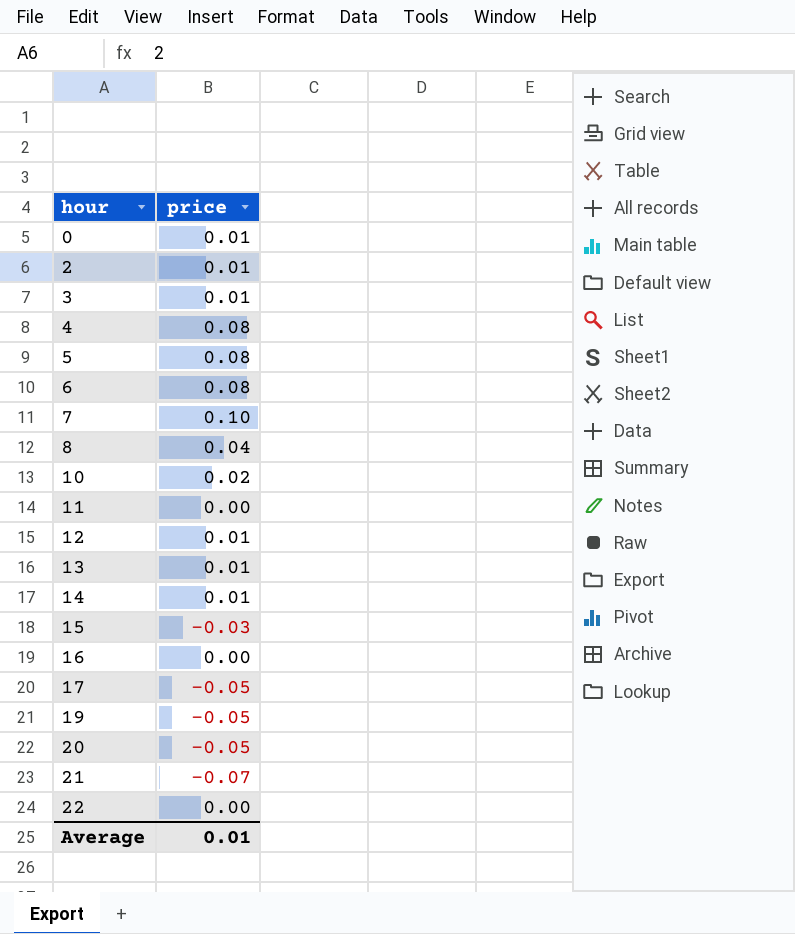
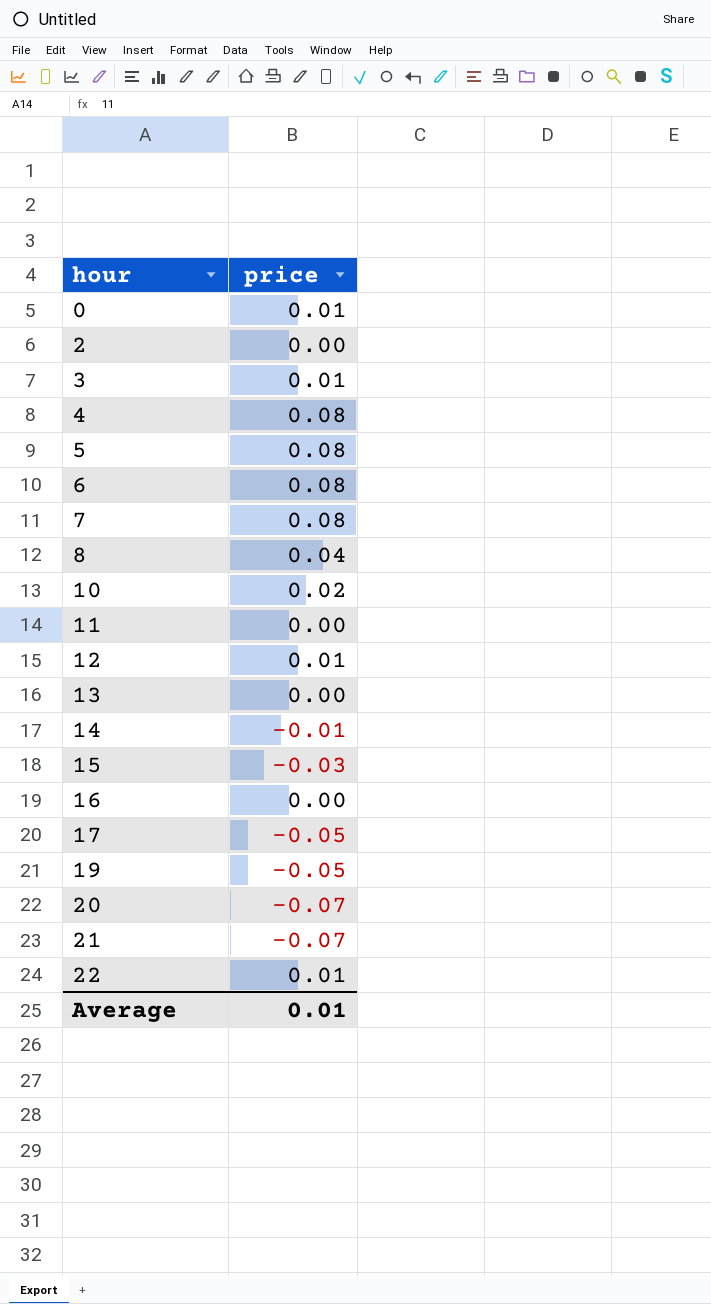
2 | price: 0.01 -> 0.00
7 | price: 0.10 -> 0.08
13 | price: 0.01 -> 0.00
14 | price: 0.01 -> -0.01
20 | price: -0.05 -> -0.07
22 | price: 0.00 -> 0.01

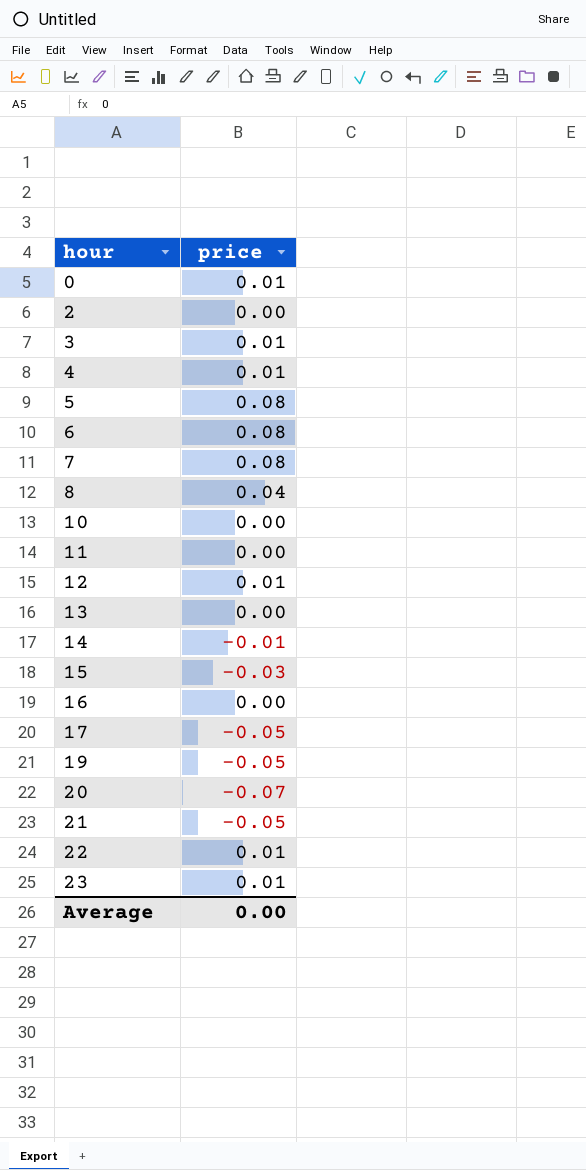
4 | price: 0.08 -> 0.01
10 | price: 0.02 -> 0.00
21 | price: -0.07 -> -0.05
row 23: none -> 0.01
Average | price: 0.01 -> 0.00

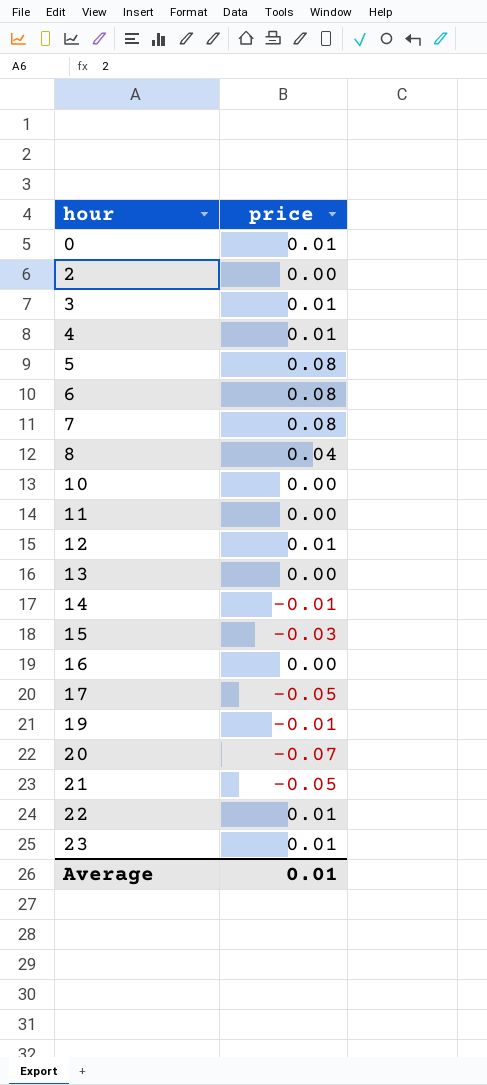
19 | price: -0.05 -> -0.01
Average | price: 0.00 -> 0.01

